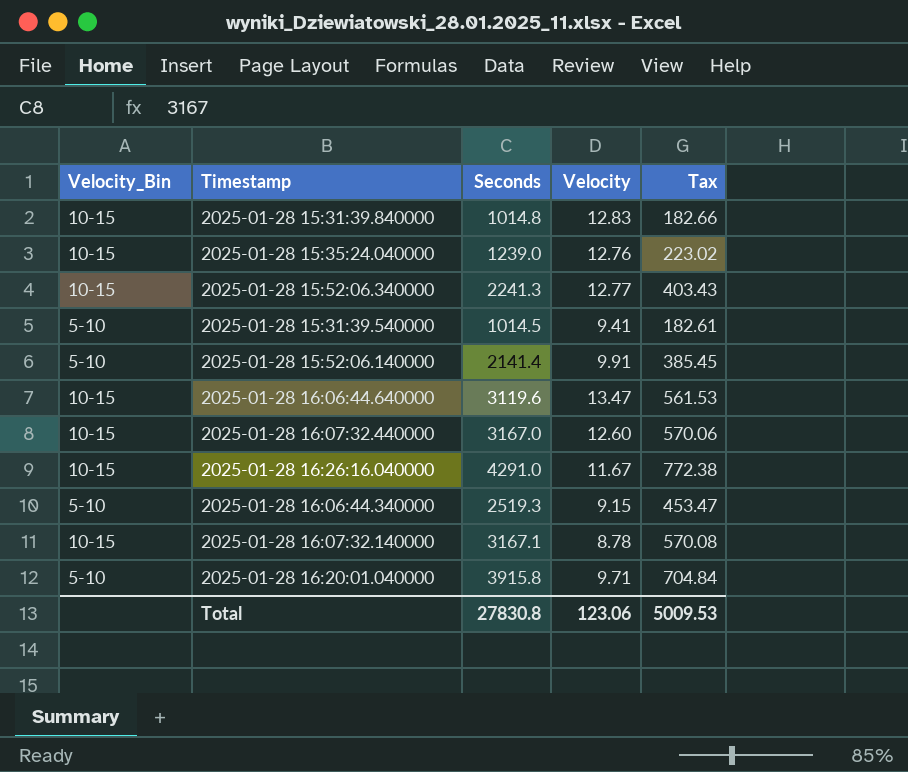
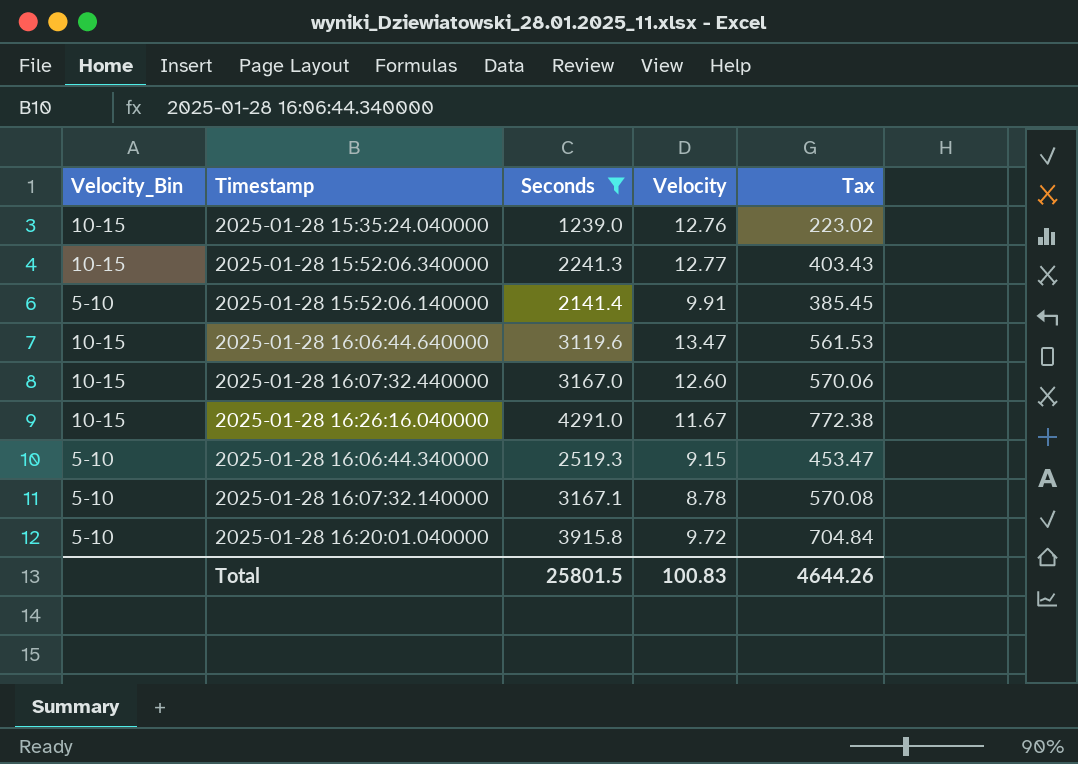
filter: none -> Seconds >= 1239.0
2025-01-28 16:07:32.140000 | Velocity_Bin: 10-15 -> 5-10
2025-01-28 16:20:01.040000 | Velocity: 9.71 -> 9.72
Total | Seconds: 27830.8 -> 25801.5
Total | Velocity: 123.06 -> 100.83
Total | Tax: 5009.53 -> 4644.26

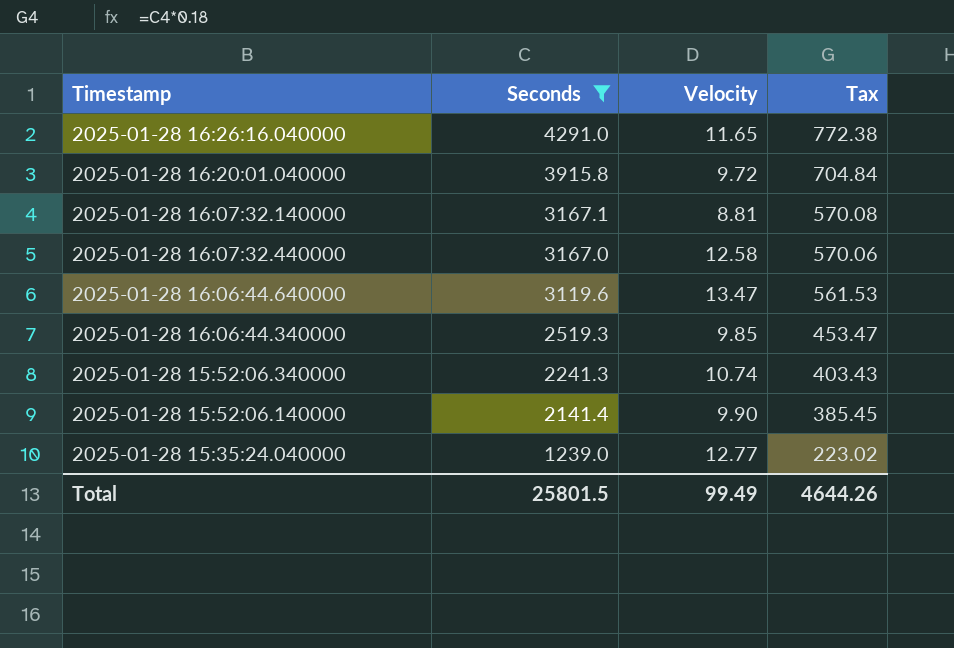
row order: none -> Seconds descending
column Velocity_Bin | position: 1 -> none
2025-01-28 16:26:16.040000 | Velocity: 11.67 -> 11.65
2025-01-28 16:07:32.140000 | Velocity: 8.78 -> 8.81
2025-01-28 16:07:32.440000 | Velocity: 12.60 -> 12.58
2025-01-28 16:06:44.340000 | Velocity: 9.15 -> 9.85
2025-01-28 15:52:06.340000 | Velocity: 12.77 -> 10.74
2025-01-28 15:52:06.140000 | Velocity: 9.91 -> 9.90
2025-01-28 15:35:24.040000 | Velocity: 12.76 -> 12.77
Total | Velocity: 100.83 -> 99.49

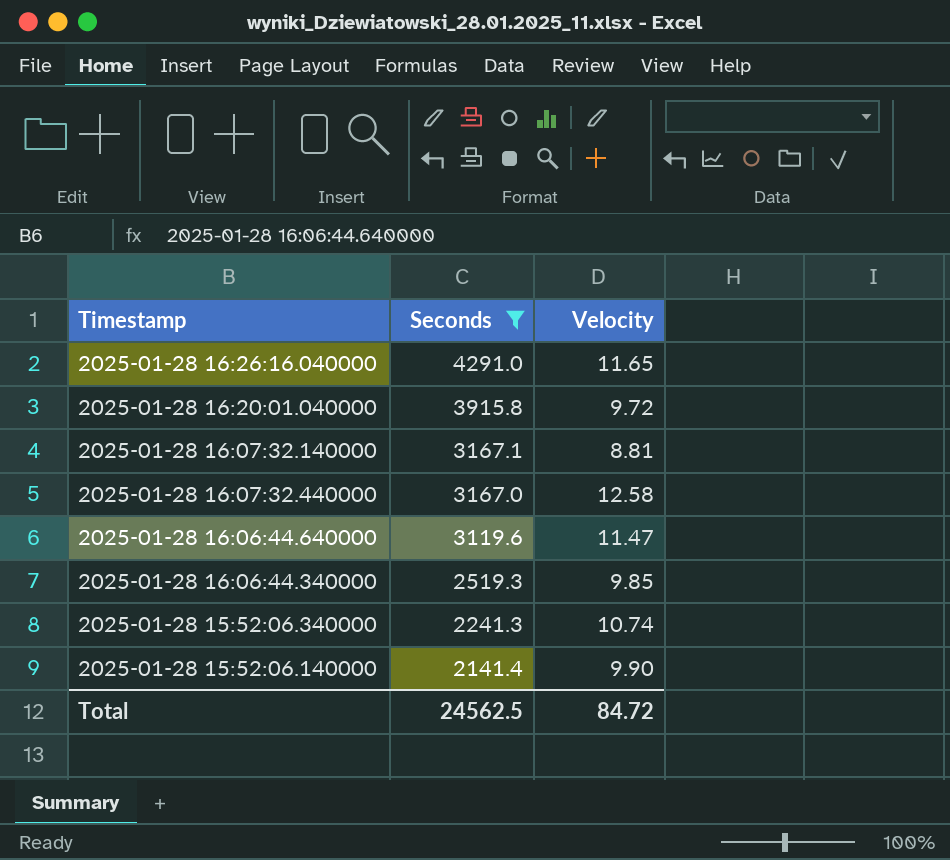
column Tax | formula: [Seconds] * 0.18 -> none
row 2025-01-28 15:35:24.040000: 1239.0 | 12.77 | 223.02 -> none
2025-01-28 16:06:44.640000 | Velocity: 13.47 -> 11.47
Total | Seconds: 25801.5 -> 24562.5
Total | Velocity: 99.49 -> 84.72

